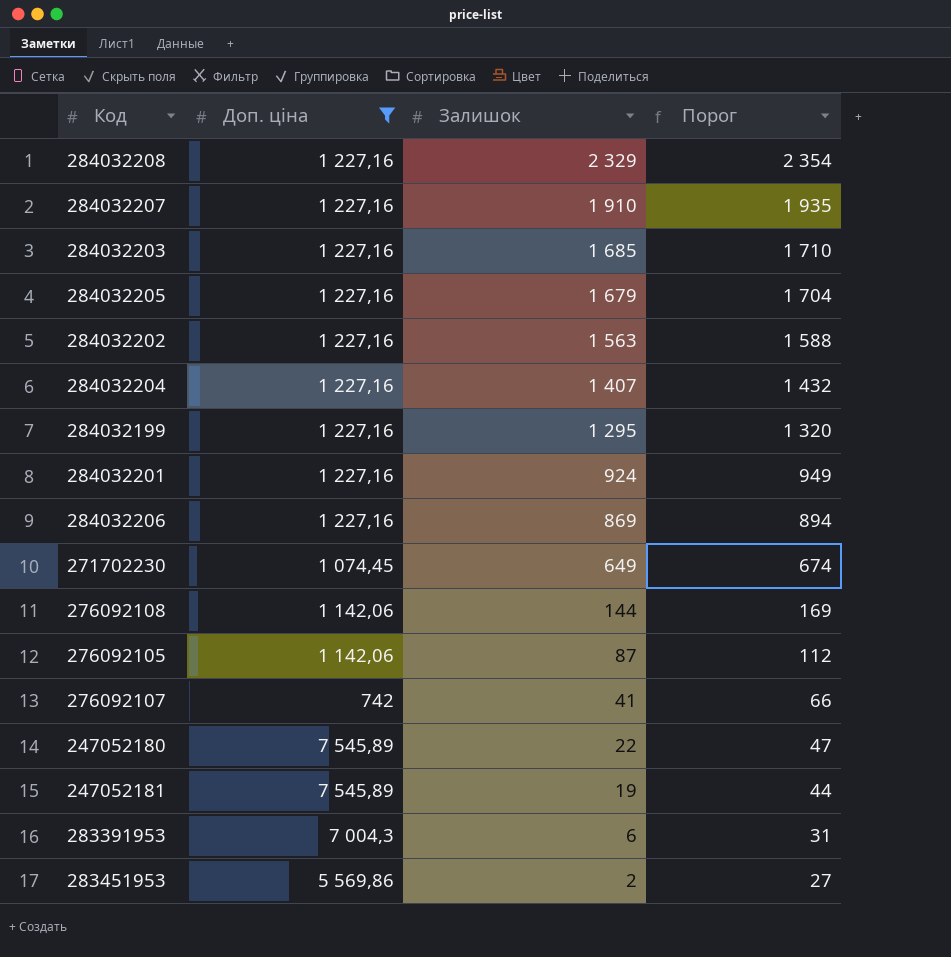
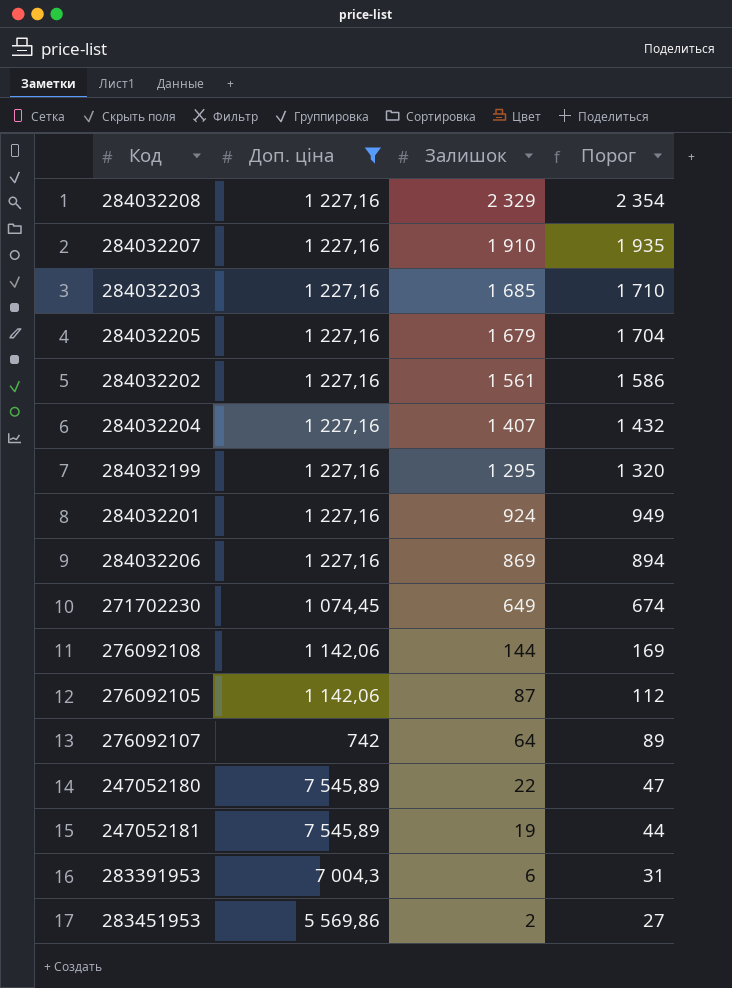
284032202 | Залишок: 1 563 -> 1 561
284032202 | Порог: 1 588 -> 1 586
276092107 | Залишок: 41 -> 64
276092107 | Порог: 66 -> 89

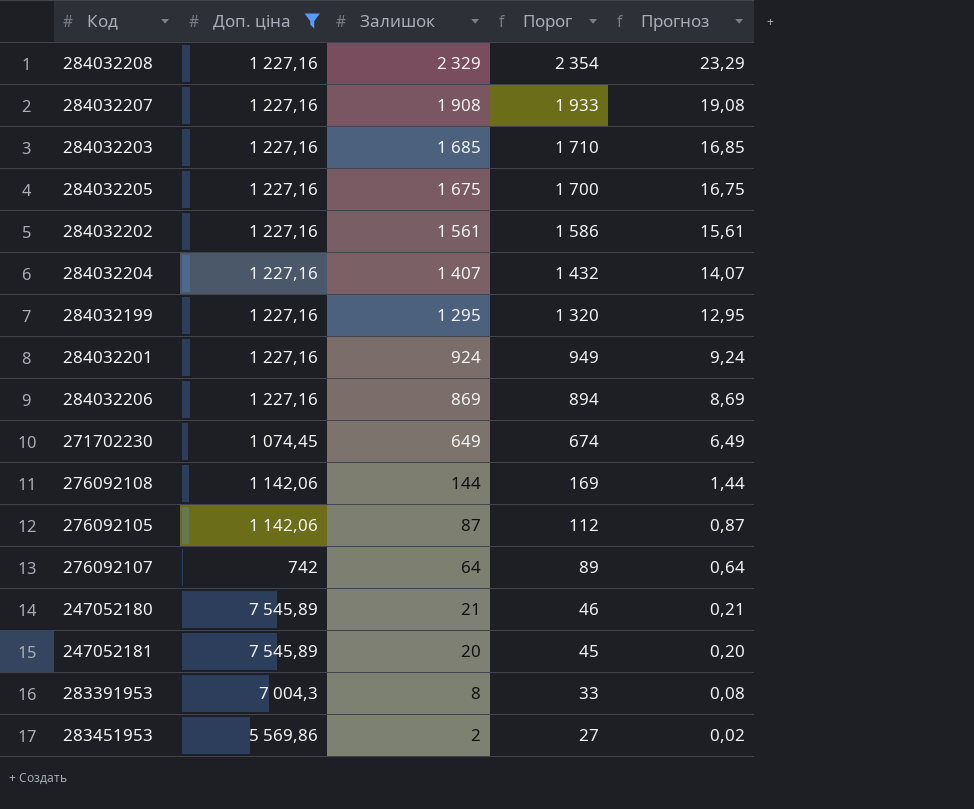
column Прогноз | formula: none -> [Залишок] * 0,01
284032207 | Залишок: 1 910 -> 1 908
284032207 | Порог: 1 935 -> 1 933
284032205 | Залишок: 1 679 -> 1 675
284032205 | Порог: 1 704 -> 1 700
247052180 | Залишок: 22 -> 21
247052180 | Порог: 47 -> 46
247052181 | Залишок: 19 -> 20
247052181 | Порог: 44 -> 45
283391953 | Залишок: 6 -> 8
283391953 | Порог: 31 -> 33

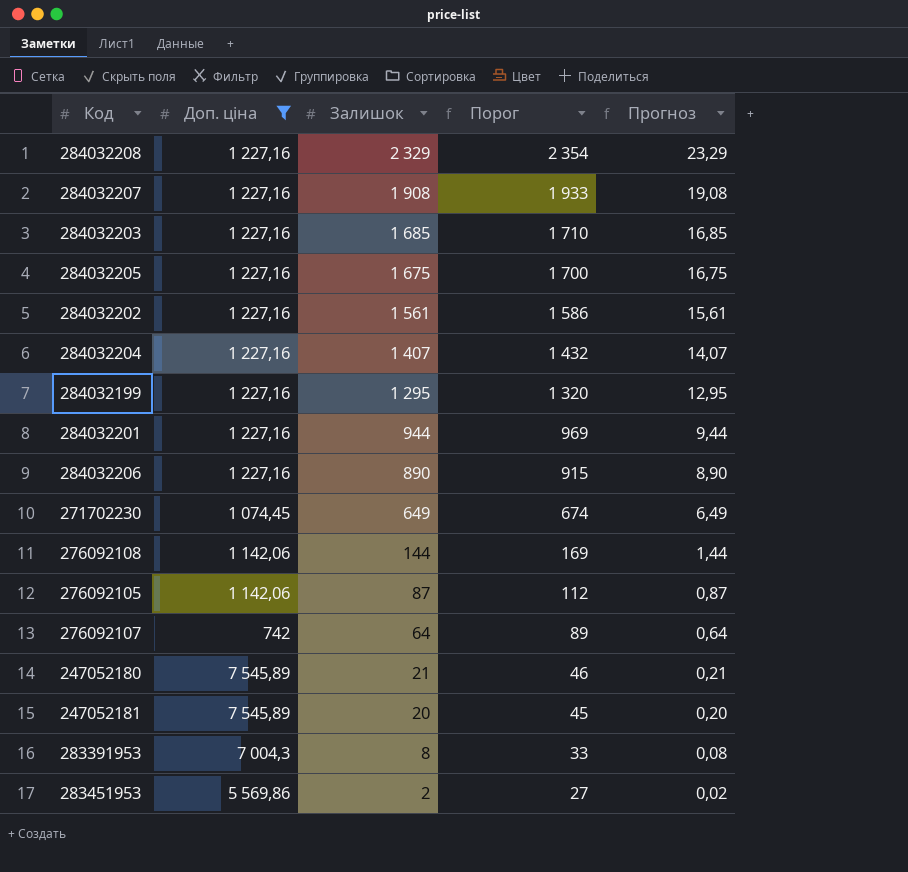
284032201 | Залишок: 924 -> 944
284032201 | Порог: 949 -> 969
284032201 | Прогноз: 9,24 -> 9,44
284032206 | Залишок: 869 -> 890
284032206 | Порог: 894 -> 915
284032206 | Прогноз: 8,69 -> 8,90

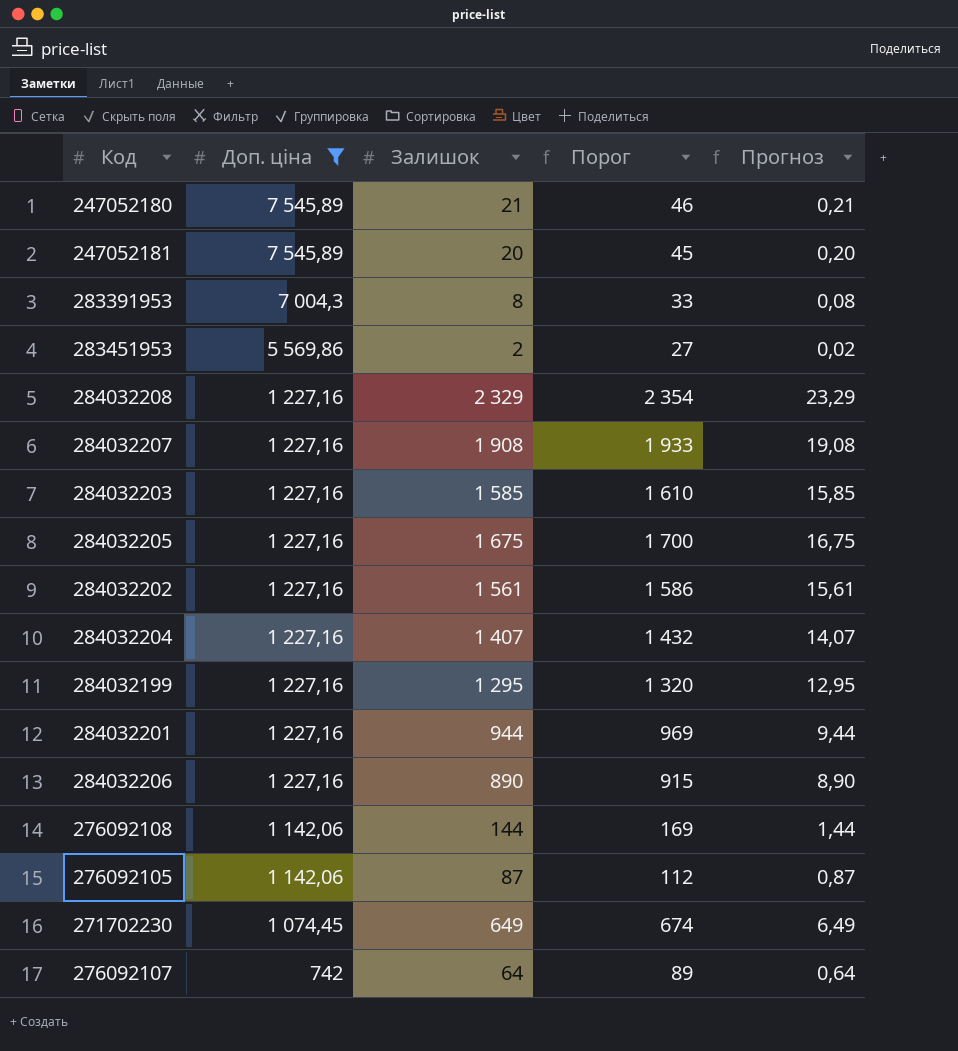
row order: Залишок descending -> Доп. ціна descending
284032203 | Залишок: 1 685 -> 1 585
284032203 | Порог: 1 710 -> 1 610
284032203 | Прогноз: 16,85 -> 15,85

